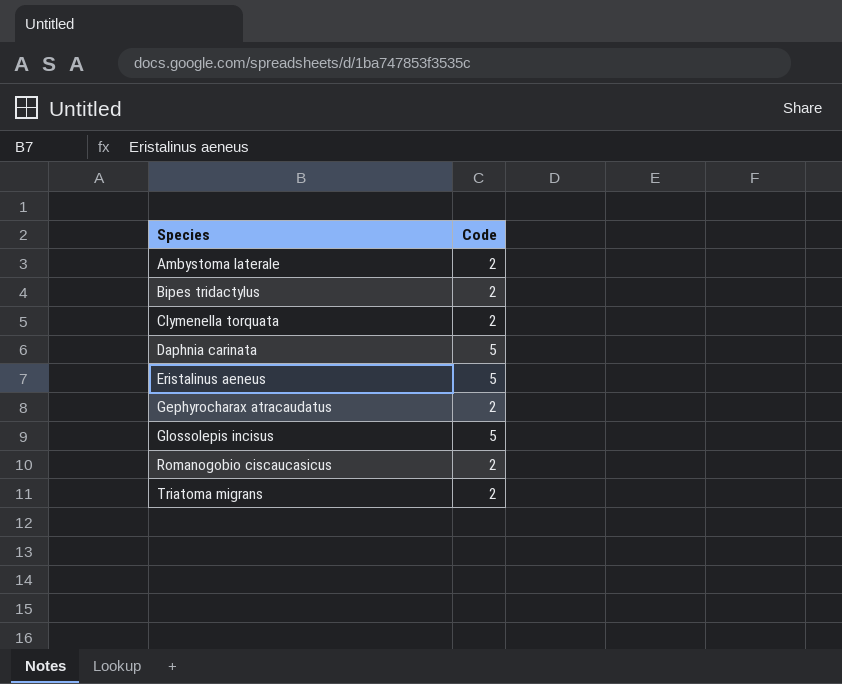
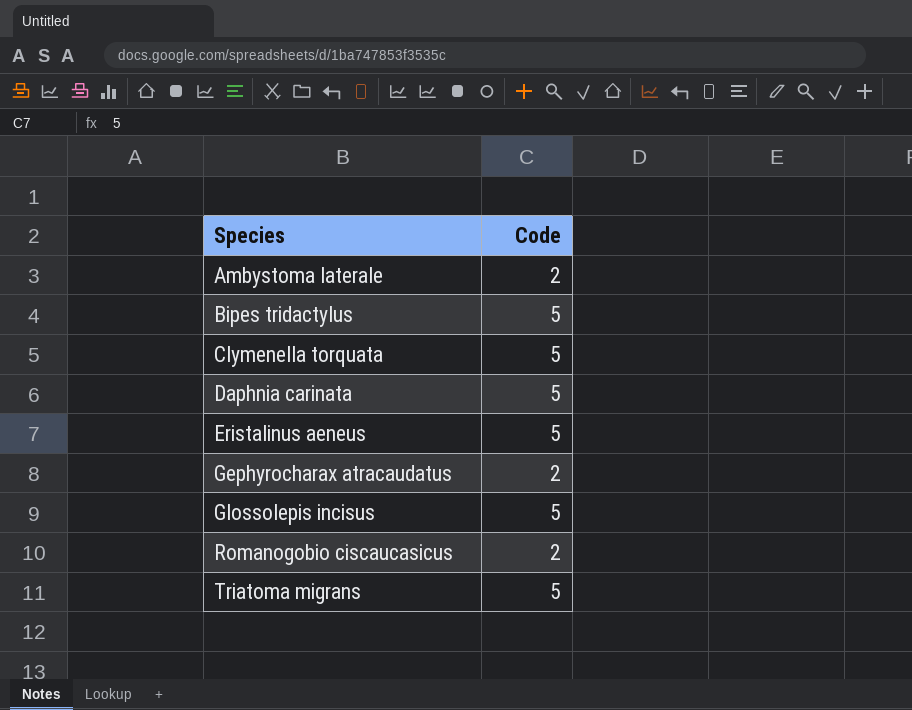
Bipes tridactylus | Code: 2 -> 5
Clymenella torquata | Code: 2 -> 5
Triatoma migrans | Code: 2 -> 5

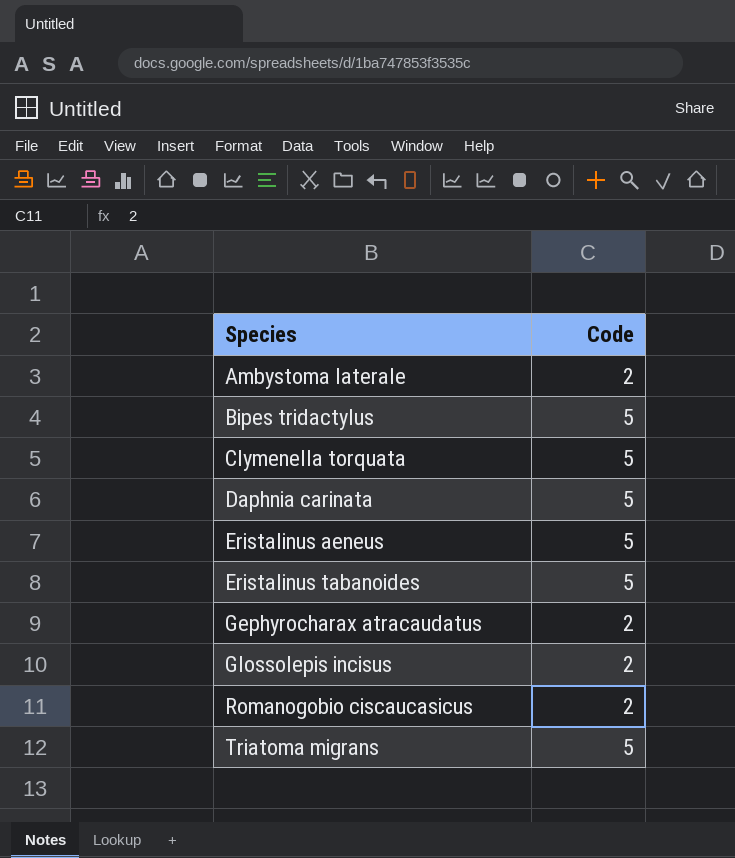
row Eristalinus tabanoides: none -> 5
Glossolepis incisus | Code: 5 -> 2

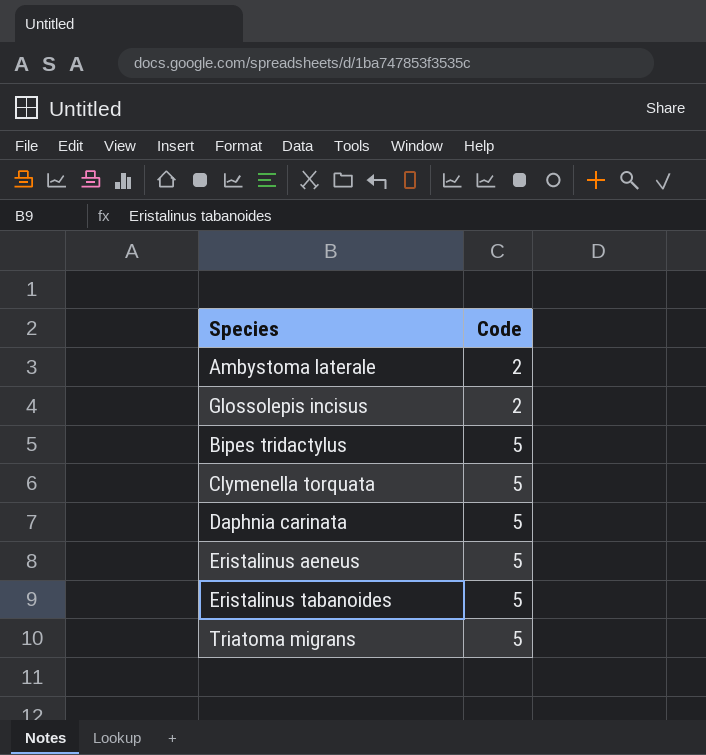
row order: Species ascending -> Code ascending
row Gephyrocharax atracaudatus: 2 -> none
row Romanogobio ciscaucasicus: 2 -> none

